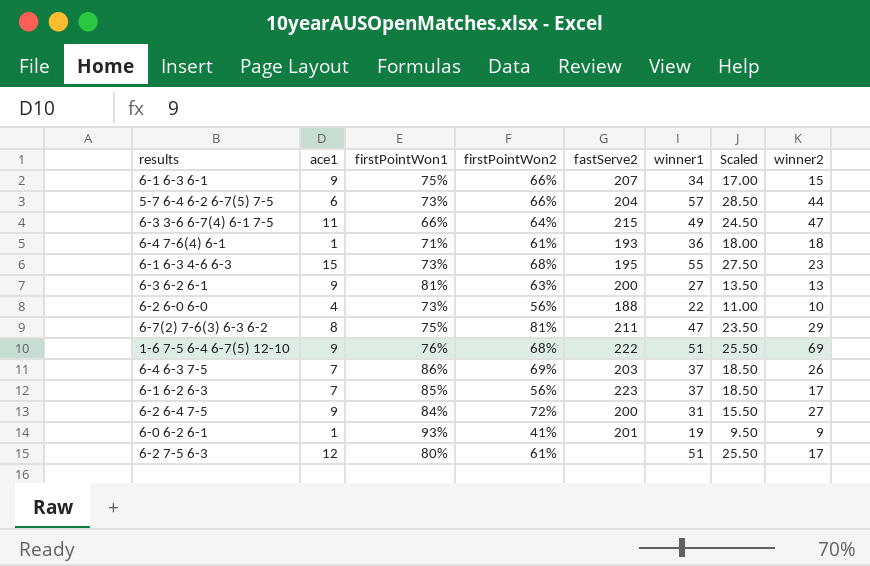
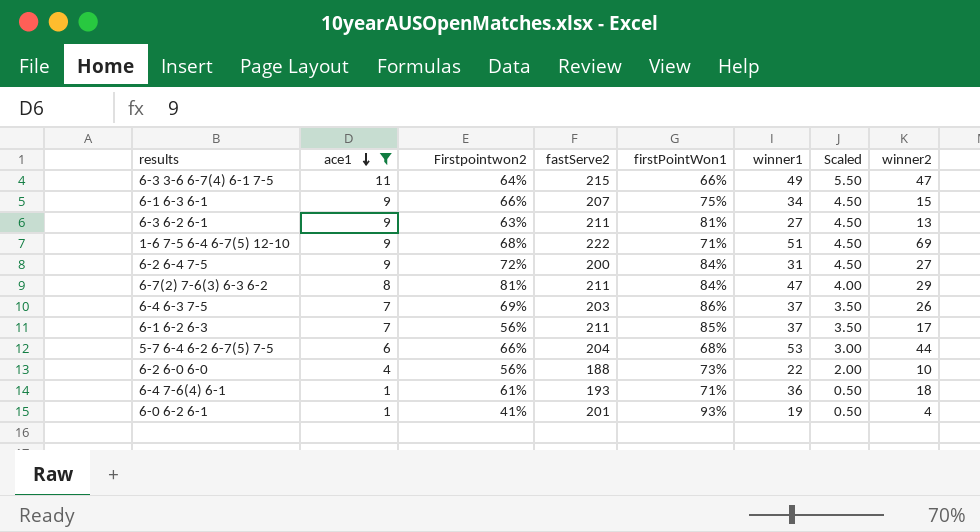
filter: none -> ace1 <= 11
row order: none -> ace1 descending
column name: firstPointWon2 -> Firstpointwon2
column firstPointWon1 | position: 3 -> 5
column Scaled | formula: [winner1] * 0.5 -> [ace1] * 0.5
6-3 6-2 6-1 | fastServe2: 200 -> 211
1-6 7-5 6-4 6-7(5) 12-10 | firstPointWon1: 76% -> 71%
6-7(2) 7-6(3) 6-3 6-2 | firstPointWon1: 75% -> 84%
6-1 6-2 6-3 | fastServe2: 223 -> 211
5-7 6-4 6-2 6-7(5) 7-5 | firstPointWon1: 73% -> 68%
5-7 6-4 6-2 6-7(5) 7-5 | winner1: 57 -> 53
6-0 6-2 6-1 | winner2: 9 -> 4

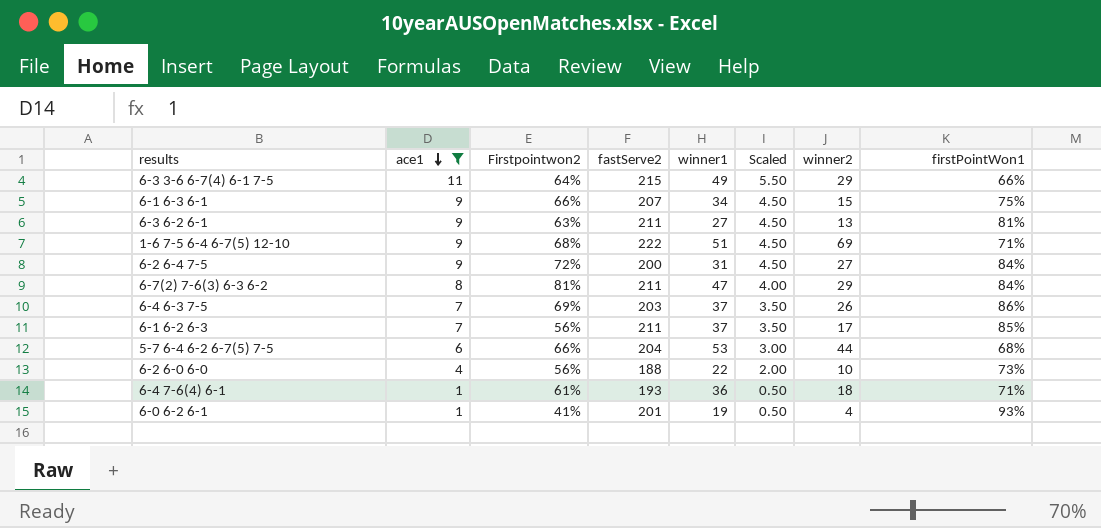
column firstPointWon1 | position: 5 -> 8
6-3 3-6 6-7(4) 6-1 7-5 | winner2: 47 -> 29

